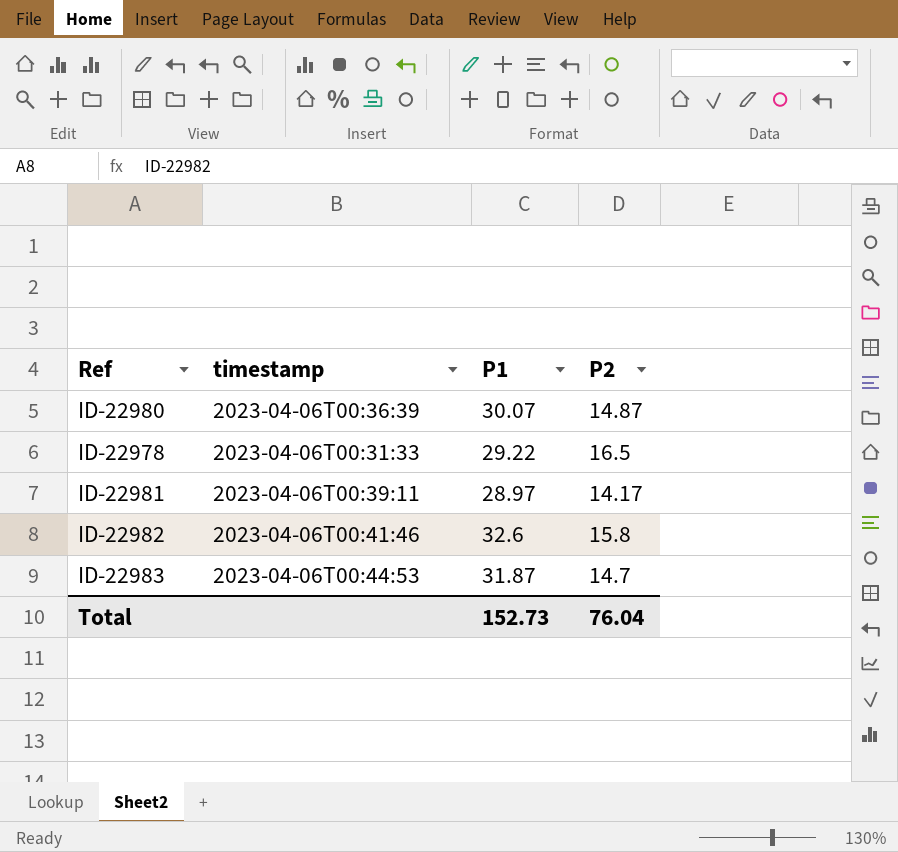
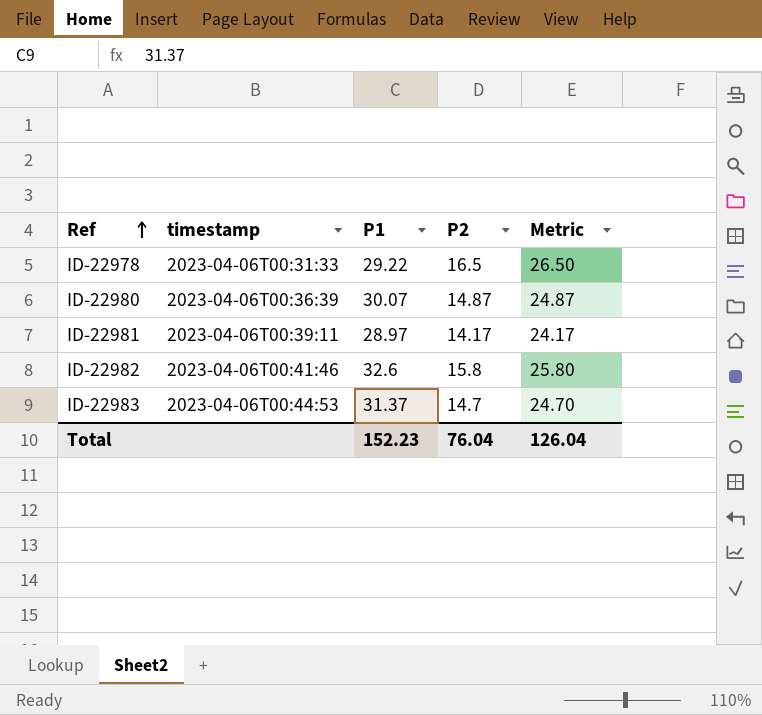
row order: none -> Ref ascending
column Metric | formula: none -> [P2] + 10
ID-22983 | P1: 31.87 -> 31.37
Total | P1: 152.73 -> 152.23

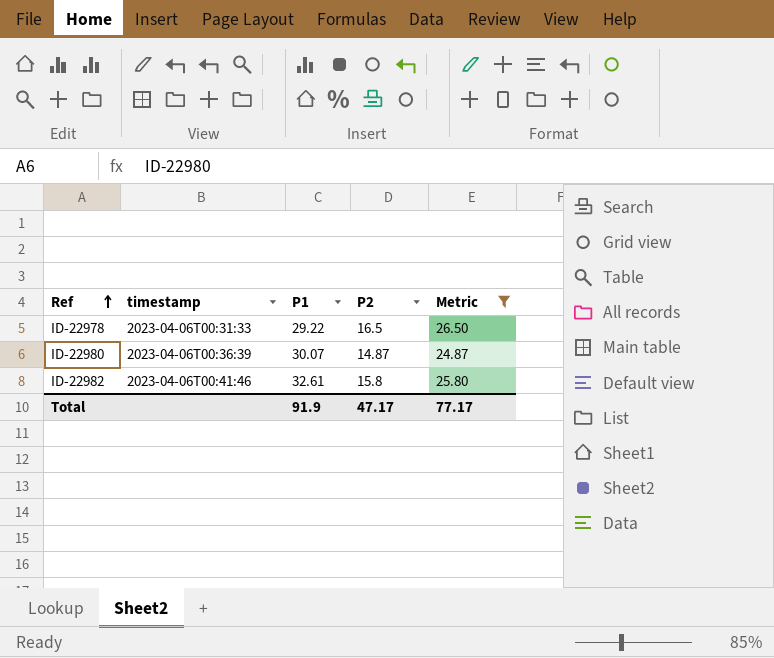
filter: none -> Metric >= 24.87
ID-22982 | P1: 32.6 -> 32.61
Total | P1: 152.23 -> 91.9
Total | P2: 76.04 -> 47.17
Total | Metric: 126.04 -> 77.17

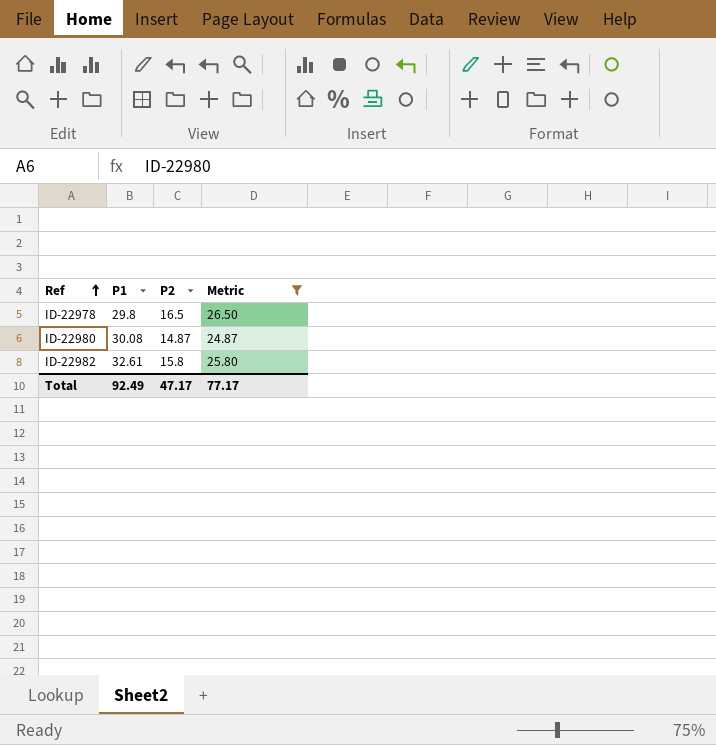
column timestamp | position: 2 -> none
ID-22978 | P1: 29.22 -> 29.8
ID-22980 | P1: 30.07 -> 30.08
Total | P1: 91.9 -> 92.49

